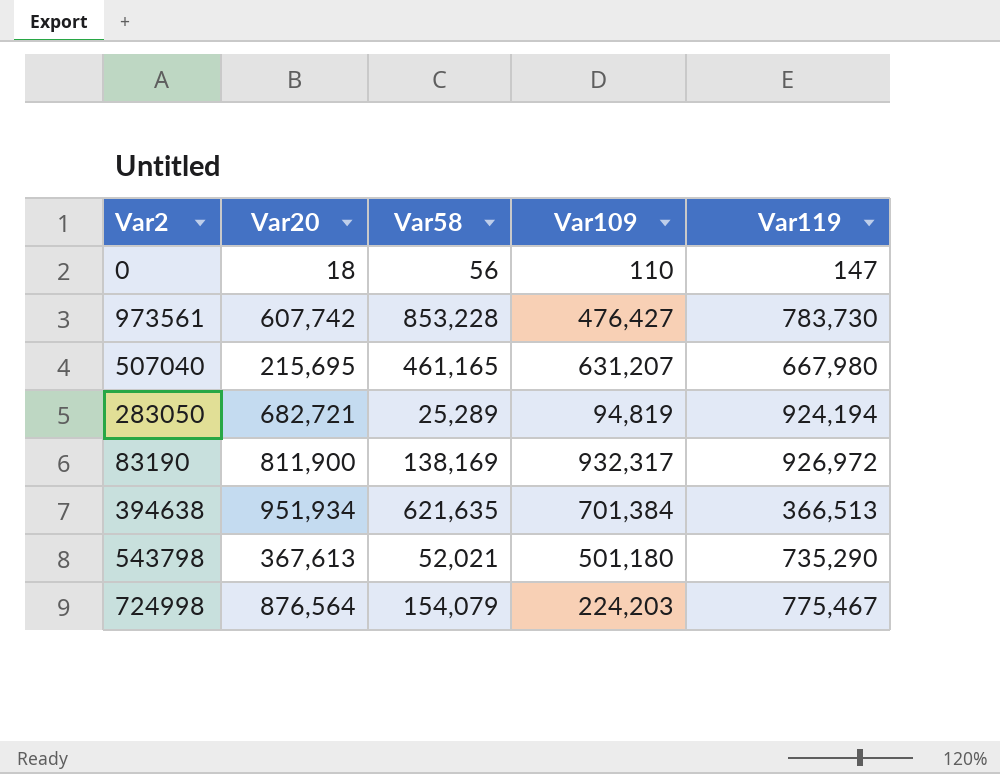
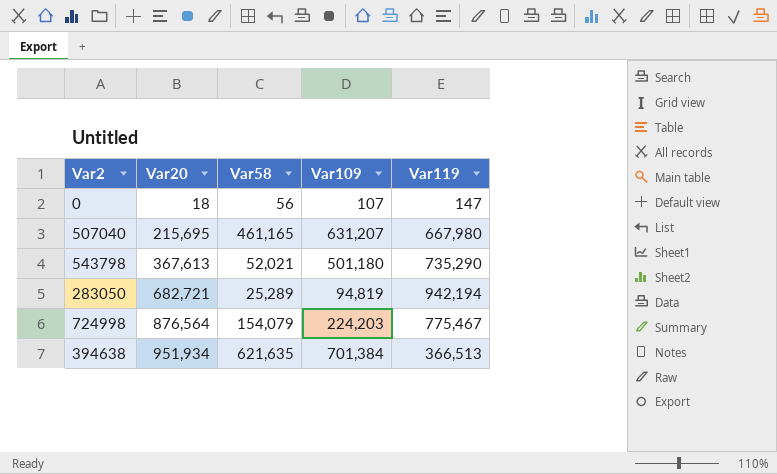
row order: none -> Var20 ascending
row 973561: 607,742 | 853,228 | 476,427 | 783,730 -> none
row 83190: 811,900 | 138,169 | 932,317 | 926,972 -> none
0 | Var109: 110 -> 107
283050 | Var119: 924,194 -> 942,194

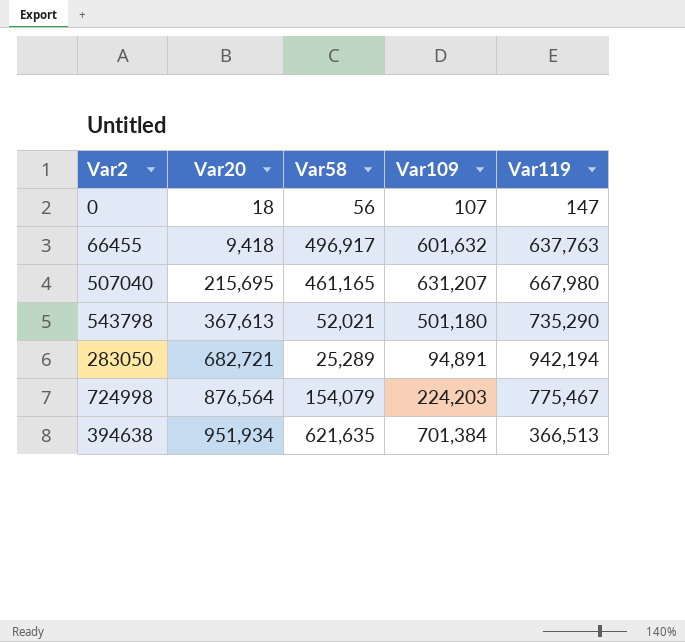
row 66455: none -> 9,418 | 496,917 | 601,632 | 637,763
283050 | Var109: 94,819 -> 94,891

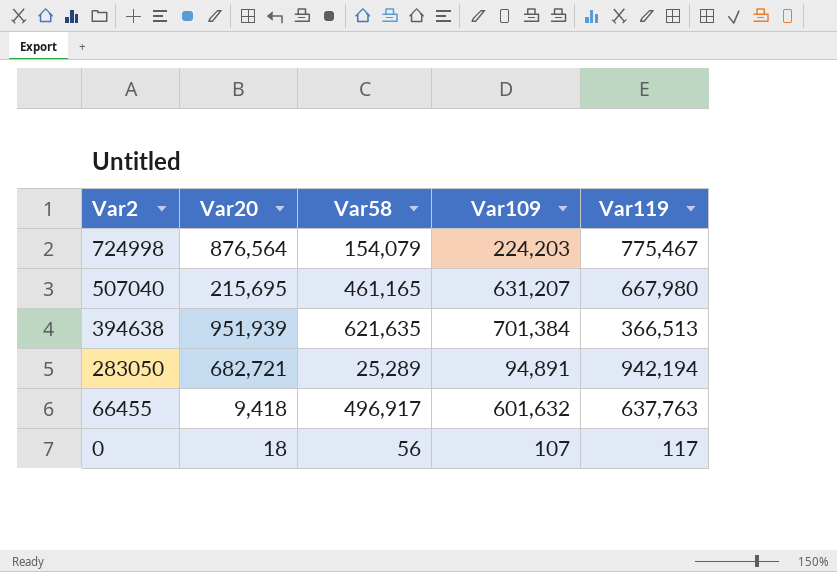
row order: Var20 ascending -> Var2 descending
row 543798: 367,613 | 52,021 | 501,180 | 735,290 -> none
394638 | Var20: 951,934 -> 951,939
0 | Var119: 147 -> 117

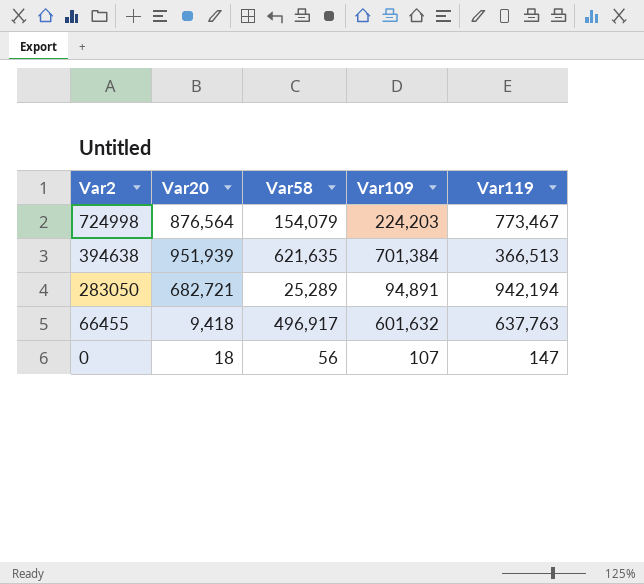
row 507040: 215,695 | 461,165 | 631,207 | 667,980 -> none
724998 | Var119: 775,467 -> 773,467
0 | Var119: 117 -> 147

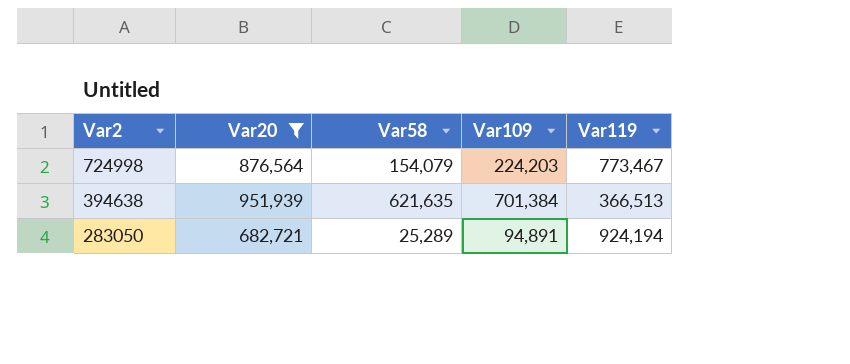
filter: none -> Var20 >= 682,721
283050 | Var119: 942,194 -> 924,194

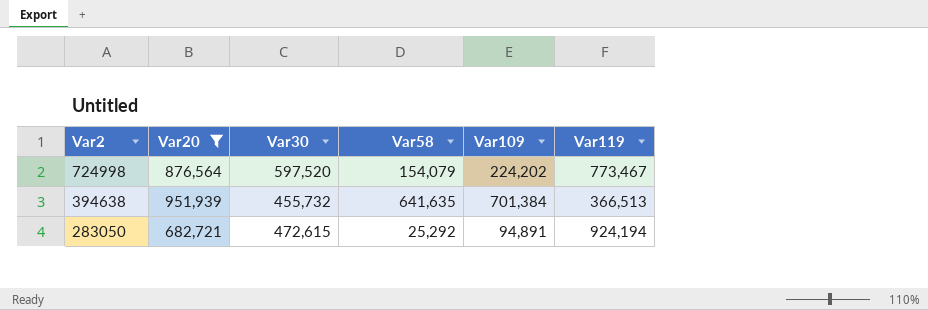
column Var30 | position: none -> 3
724998 | Var109: 224,203 -> 224,202
394638 | Var58: 621,635 -> 641,635
283050 | Var58: 25,289 -> 25,292

